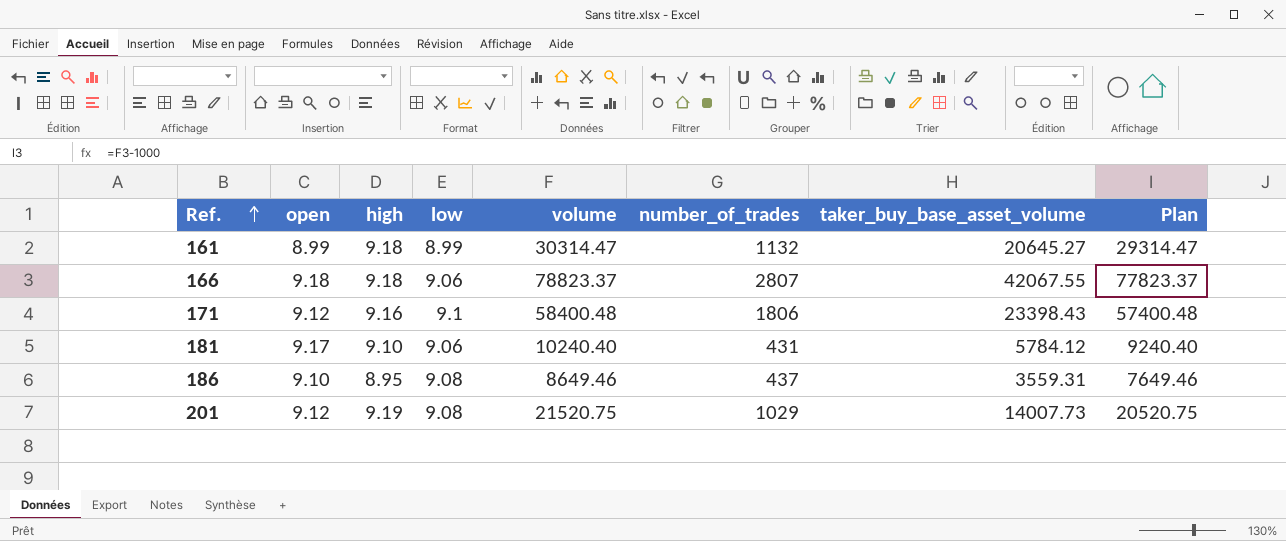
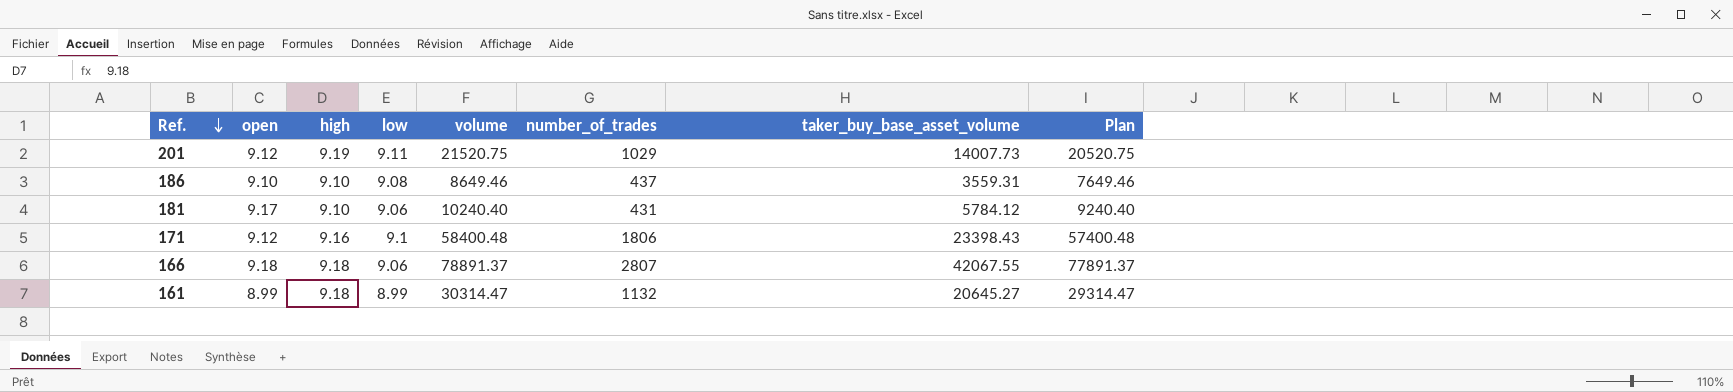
row order: Ref. ascending -> Ref. descending
201 | low: 9.08 -> 9.11
186 | high: 8.95 -> 9.10
166 | volume: 78823.37 -> 78891.37
166 | Plan: 77823.37 -> 77891.37

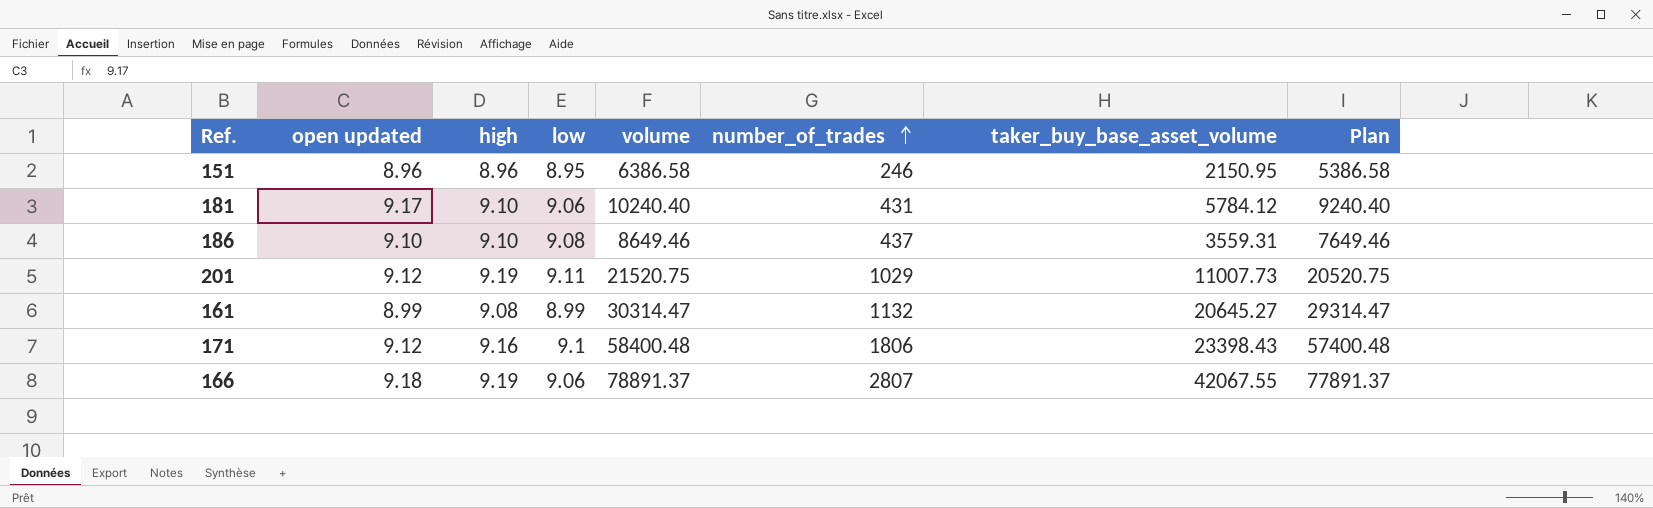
row order: Ref. descending -> number_of_trades ascending
column name: open -> open updated
row 151: none -> 8.96 | 8.96 | 8.95 | 6386.58 | 246 | 2150.95 | 5386.58
201 | taker_buy_base_asset_volume: 14007.73 -> 11007.73
161 | high: 9.18 -> 9.08
166 | high: 9.18 -> 9.19

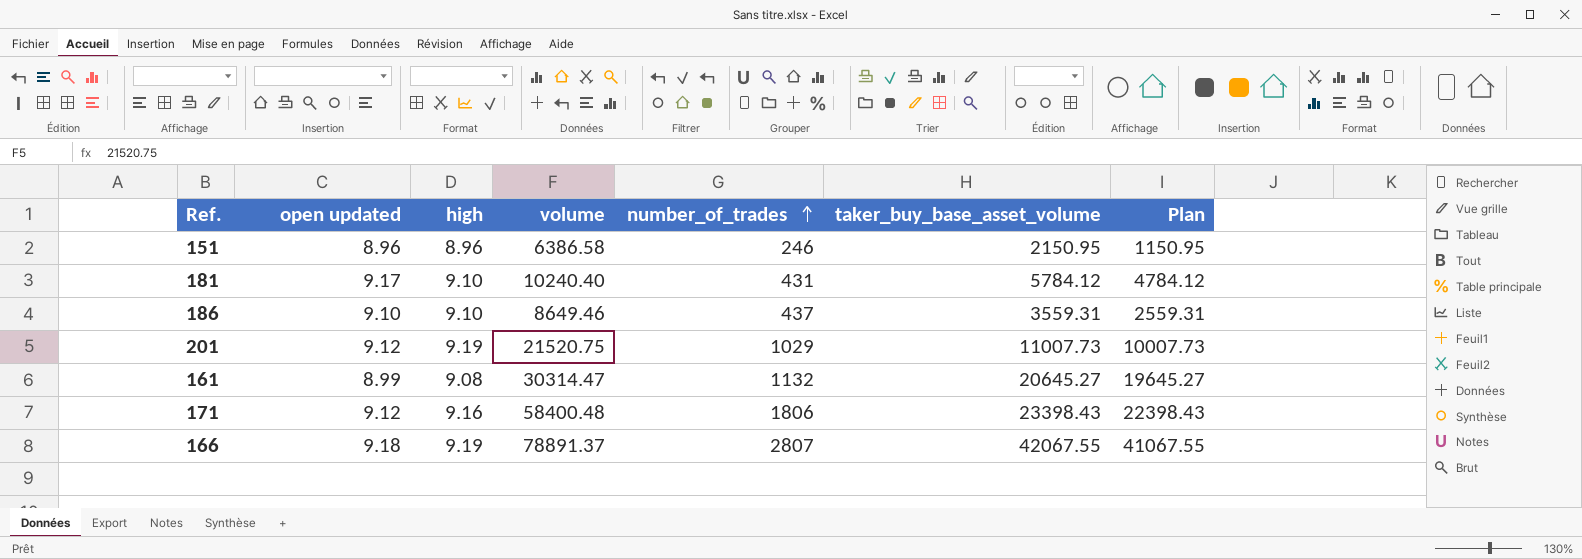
column low | position: 4 -> none
column Plan | formula: [volume] - 1000 -> [taker_buy_base_asset_volume] - 1000

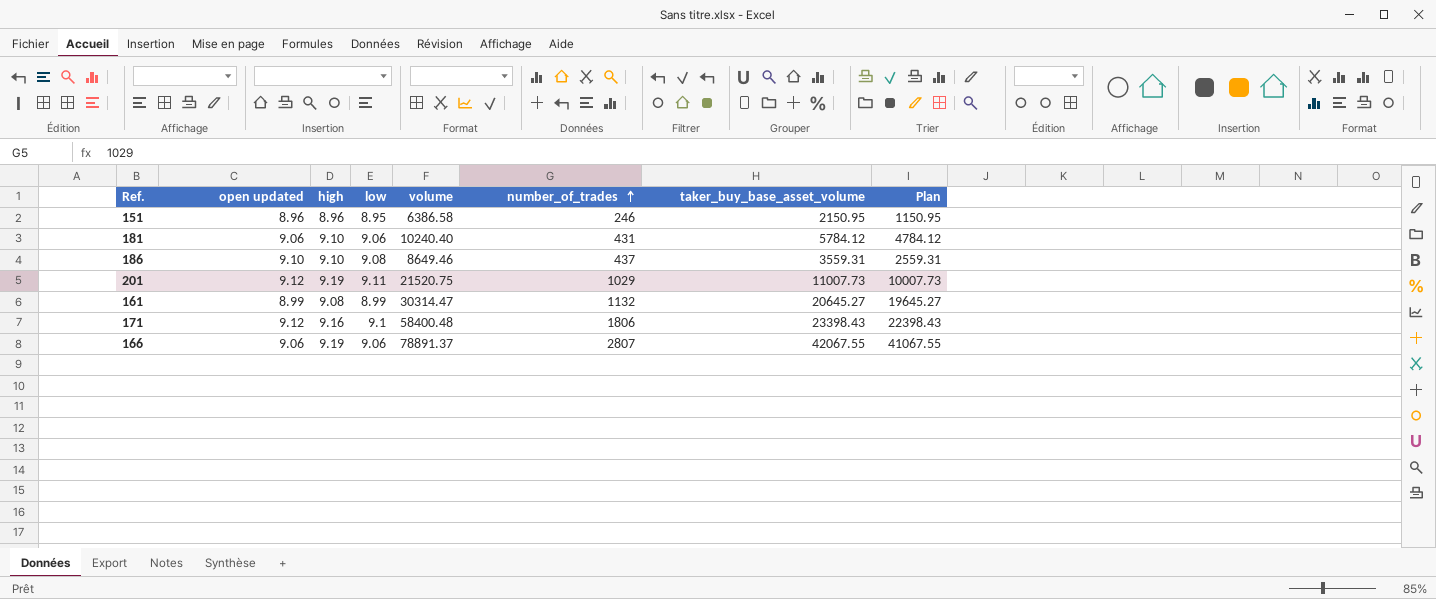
column low | position: none -> 4
181 | open updated: 9.17 -> 9.06
166 | open updated: 9.18 -> 9.06

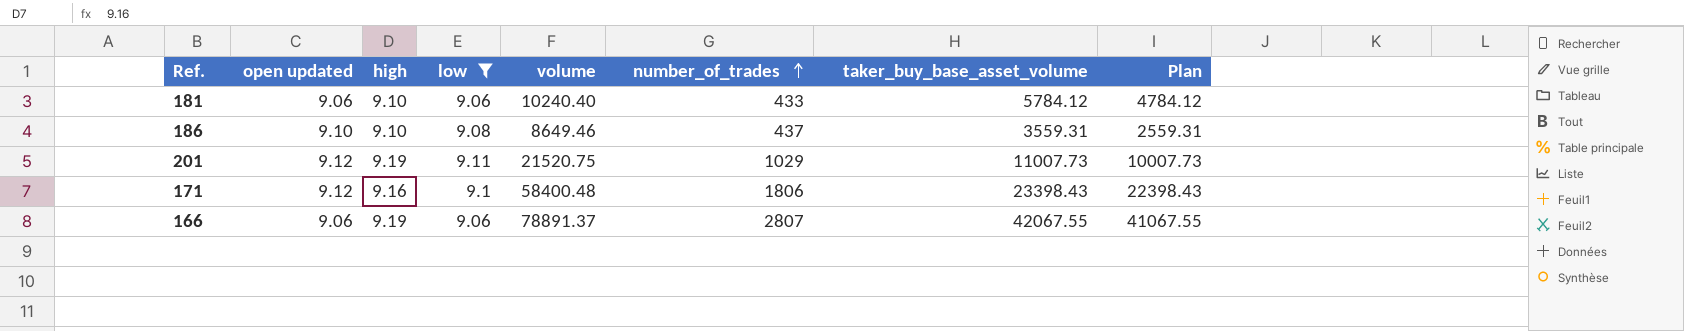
filter: none -> low >= 9.06
181 | number_of_trades: 431 -> 433

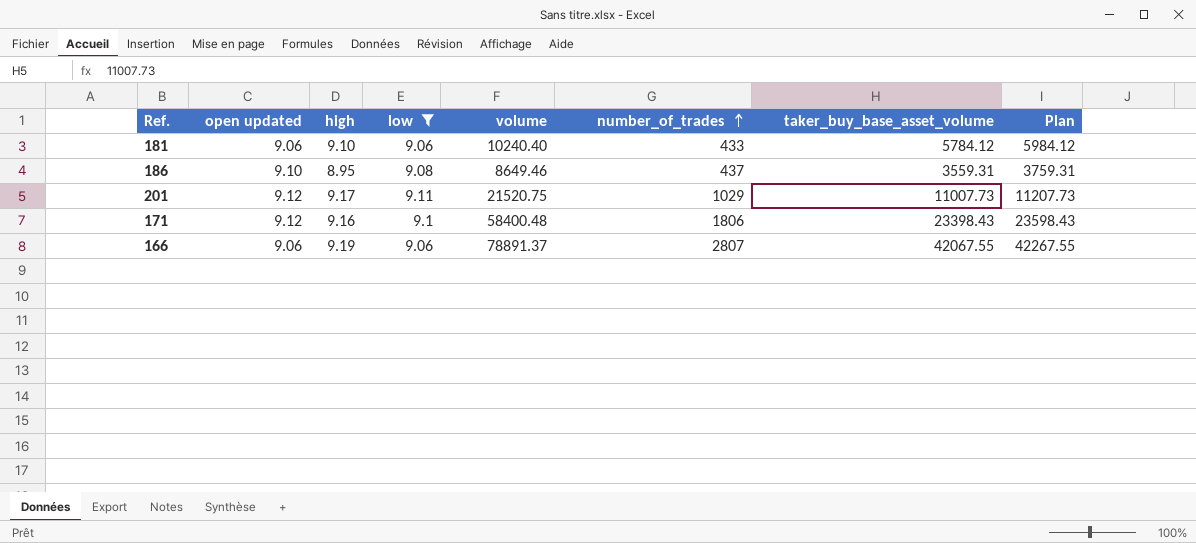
column Plan | formula: [taker_buy_base_asset_volume] - 1000 -> [taker_buy_base_asset_volume] + 200
186 | high: 9.10 -> 8.95
201 | high: 9.19 -> 9.17

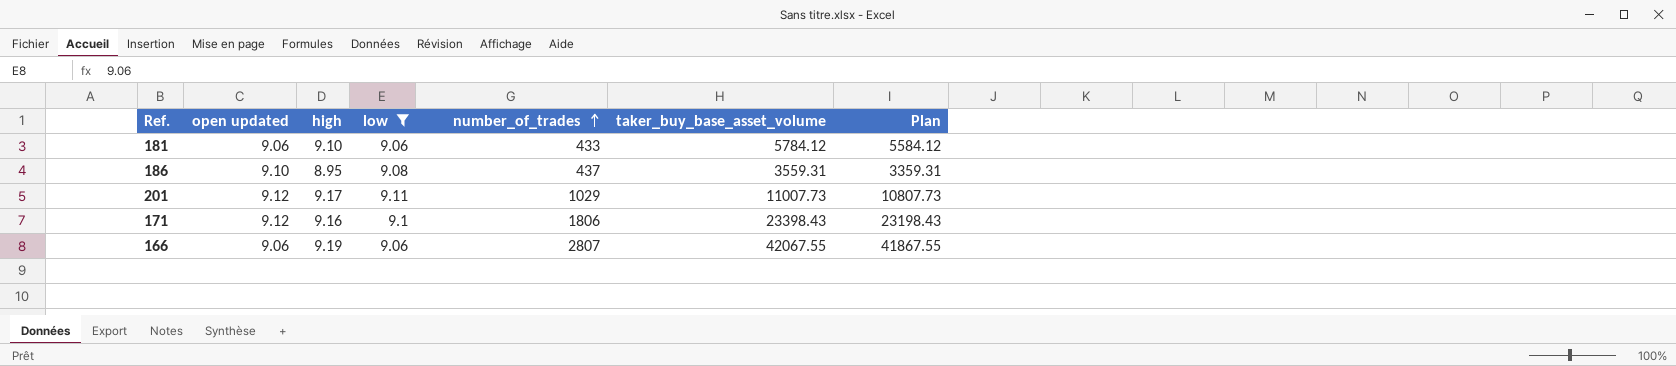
column volume | position: 5 -> none
column Plan | formula: [taker_buy_base_asset_volume] + 200 -> [taker_buy_base_asset_volume] - 200

